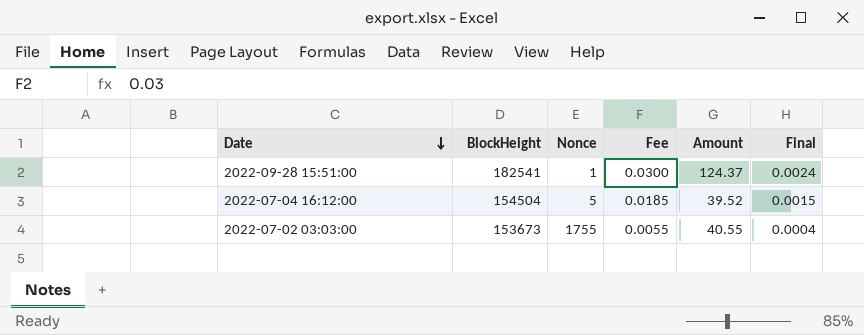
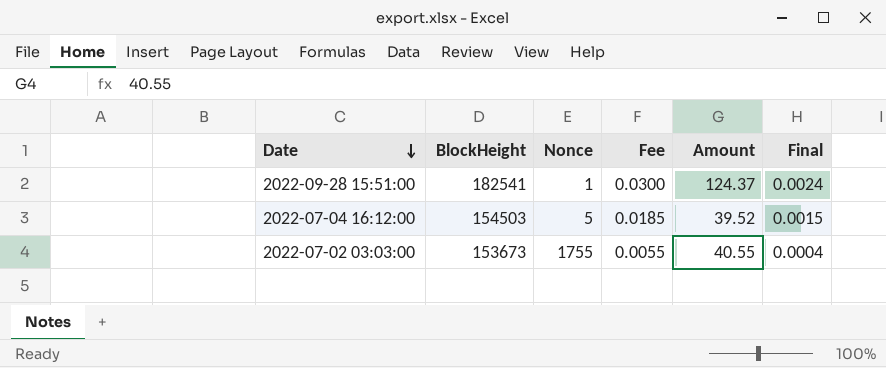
2022-07-04 16:12:00 | BlockHeight: 154504 -> 154503

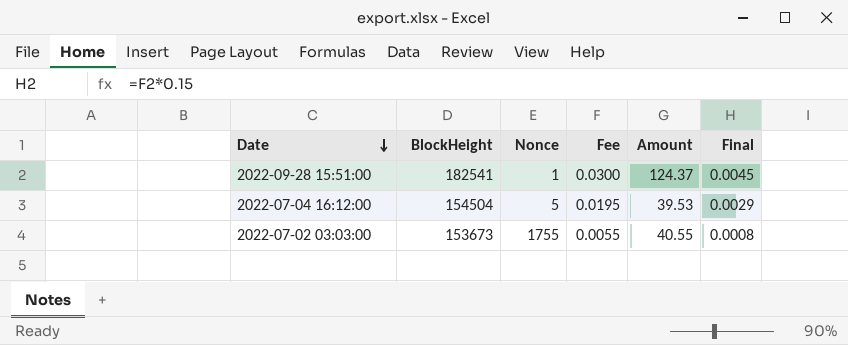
column Final | formula: [Fee] * 0.08 -> [Fee] * 0.15
2022-07-04 16:12:00 | BlockHeight: 154503 -> 154504
2022-07-04 16:12:00 | Fee: 0.0185 -> 0.0195
2022-07-04 16:12:00 | Amount: 39.52 -> 39.53

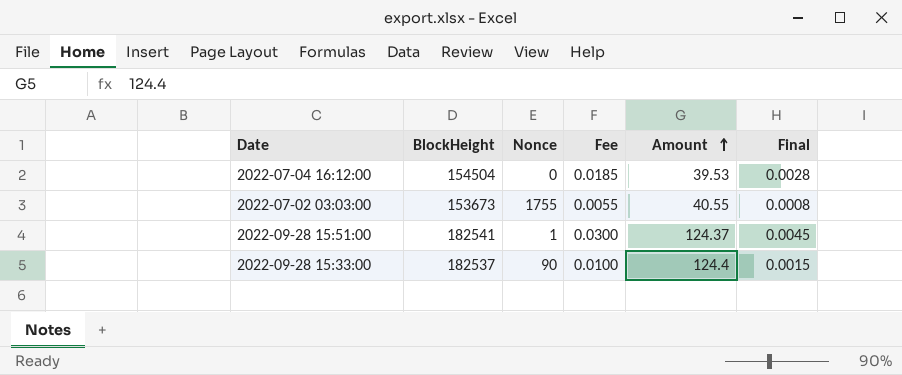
row order: Date descending -> Amount ascending
2022-07-04 16:12:00 | Nonce: 5 -> 0
2022-07-04 16:12:00 | Fee: 0.0195 -> 0.0185
2022-07-04 16:12:00 | Final: 0.0029 -> 0.0028
row 2022-09-28 15:33:00: none -> 182537 | 90 | 0.0100 | 124.4 | 0.0015

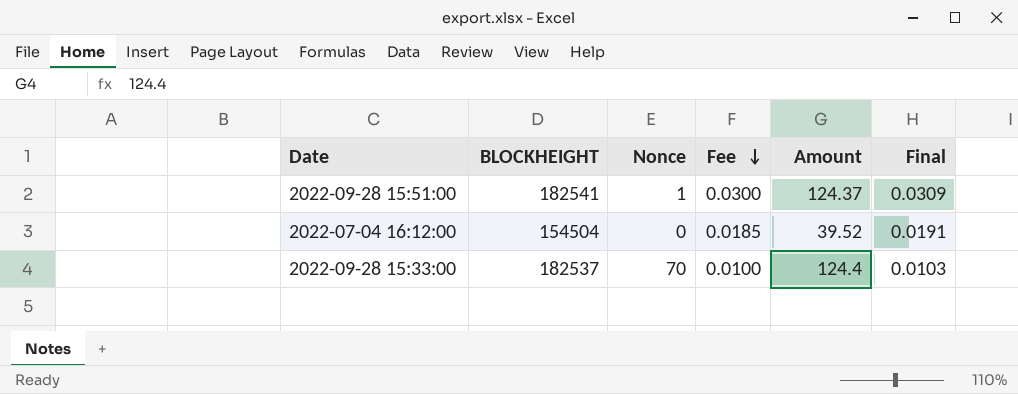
row order: Amount ascending -> Fee descending
column name: BlockHeight -> BLOCKHEIGHT
column Final | formula: [Fee] * 0.15 -> [Fee] * 1.03
row 2022-07-02 03:03:00: 153673 | 1755 | 0.0055 | 40.55 | 0.0008 -> none
2022-07-04 16:12:00 | Amount: 39.53 -> 39.52
2022-09-28 15:33:00 | Nonce: 90 -> 70

